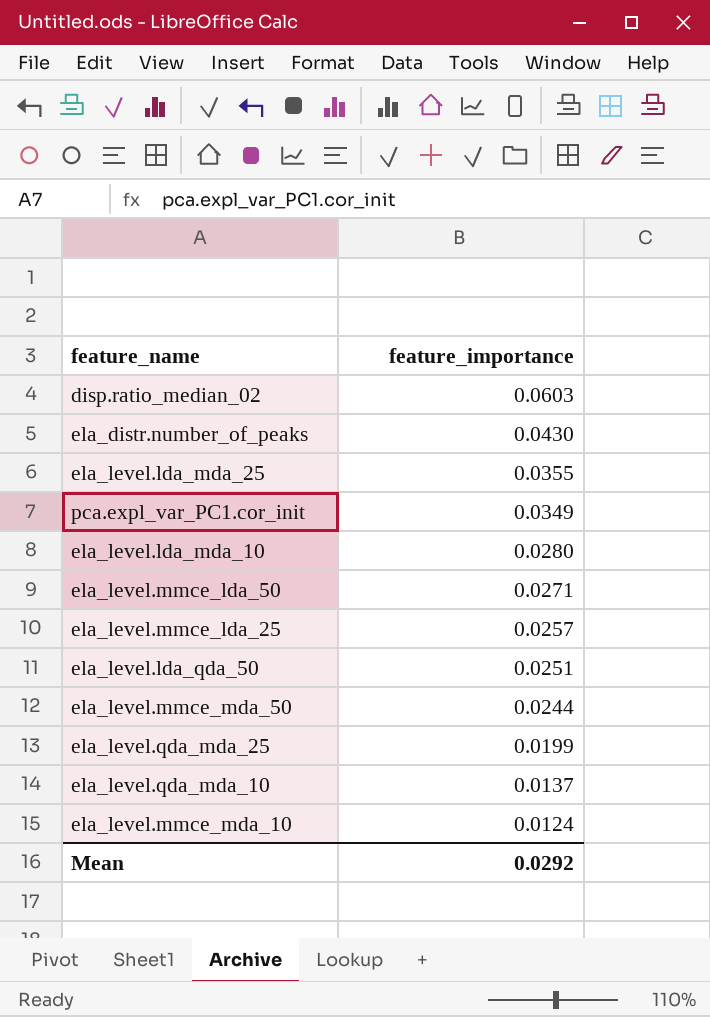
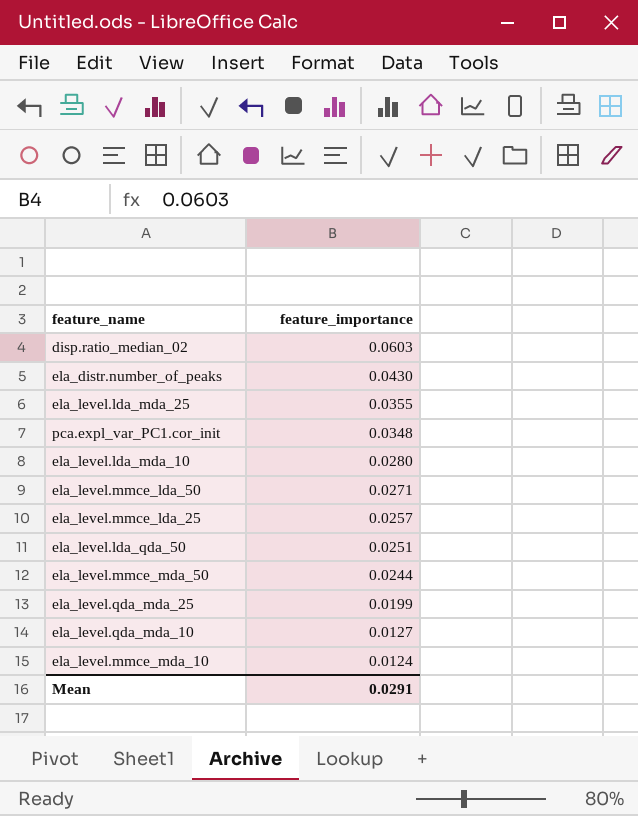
pca.expl_var_PC1.cor_init | feature_importance: 0.0349 -> 0.0348
ela_level.qda_mda_10 | feature_importance: 0.0137 -> 0.0127
Mean | feature_importance: 0.0292 -> 0.0291

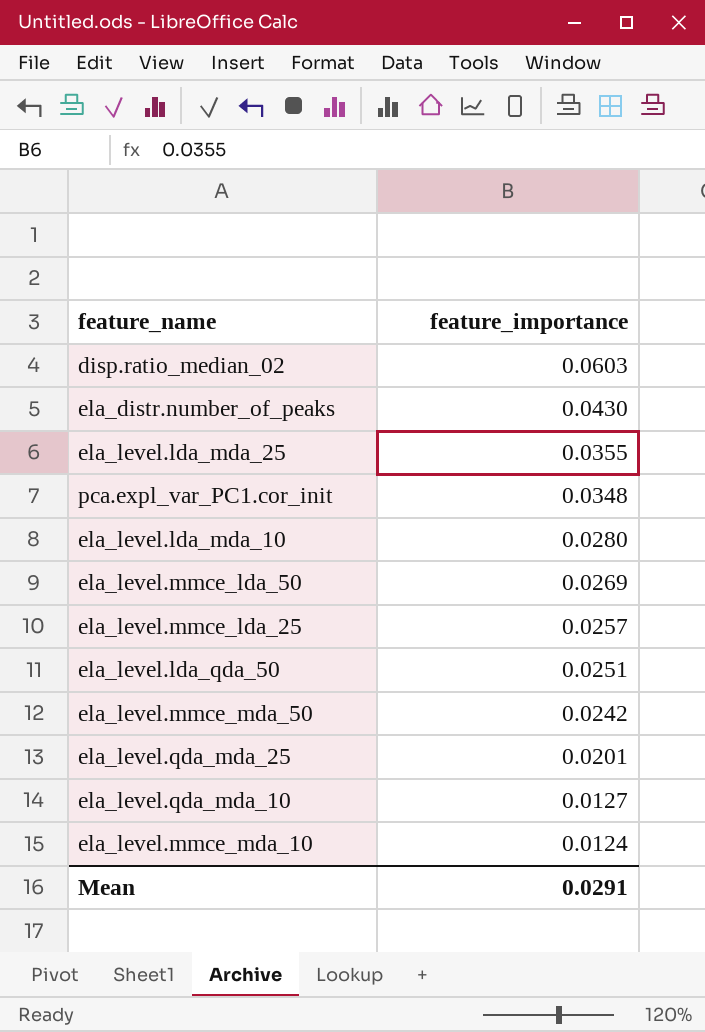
ela_level.mmce_lda_50 | feature_importance: 0.0271 -> 0.0269
ela_level.mmce_mda_50 | feature_importance: 0.0244 -> 0.0242
ela_level.qda_mda_25 | feature_importance: 0.0199 -> 0.0201

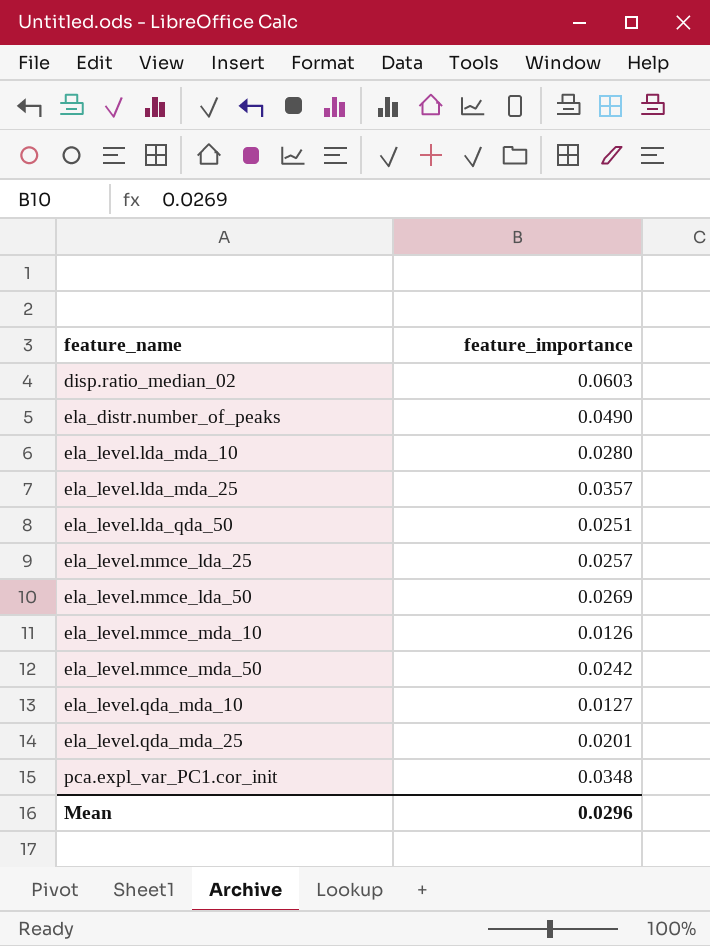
row order: feature_importance descending -> feature_name ascending
ela_distr.number_of_peaks | feature_importance: 0.0430 -> 0.0490
ela_level.lda_mda_25 | feature_importance: 0.0355 -> 0.0357
ela_level.mmce_mda_10 | feature_importance: 0.0124 -> 0.0126
Mean | feature_importance: 0.0291 -> 0.0296

